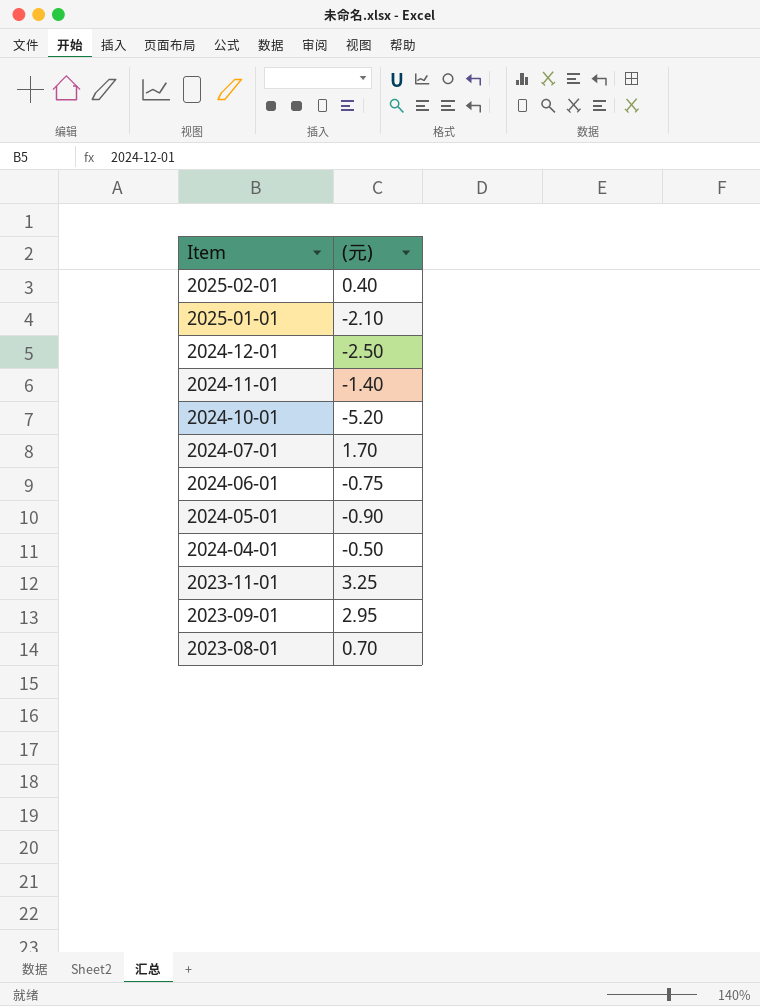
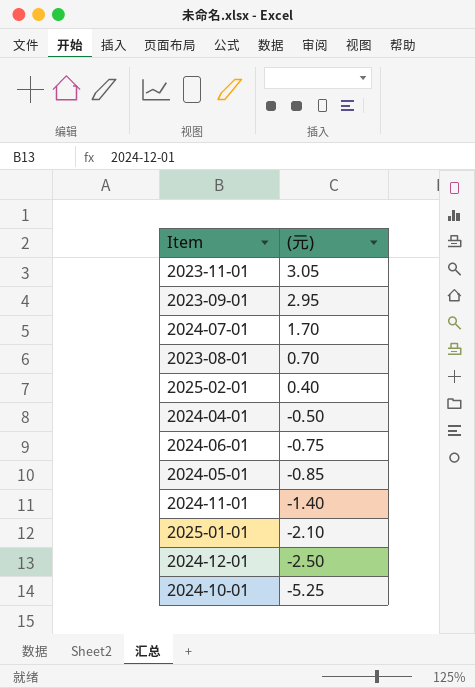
row order: Item descending -> (元) descending
2023-11-01 | (元): 3.25 -> 3.05
2024-05-01 | (元): -0.90 -> -0.85
2024-10-01 | (元): -5.20 -> -5.25

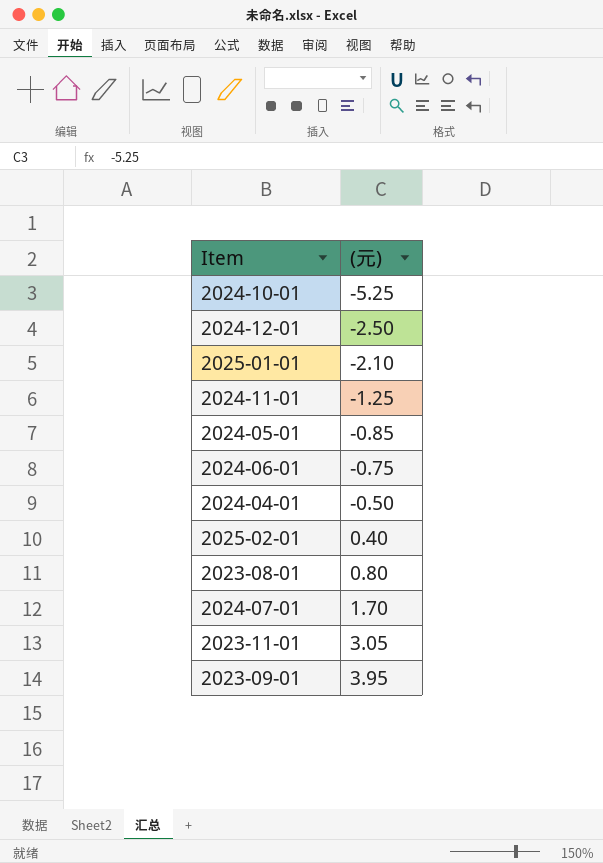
row order: (元) descending -> (元) ascending
2024-11-01 | (元): -1.40 -> -1.25
2023-08-01 | (元): 0.70 -> 0.80
2023-09-01 | (元): 2.95 -> 3.95

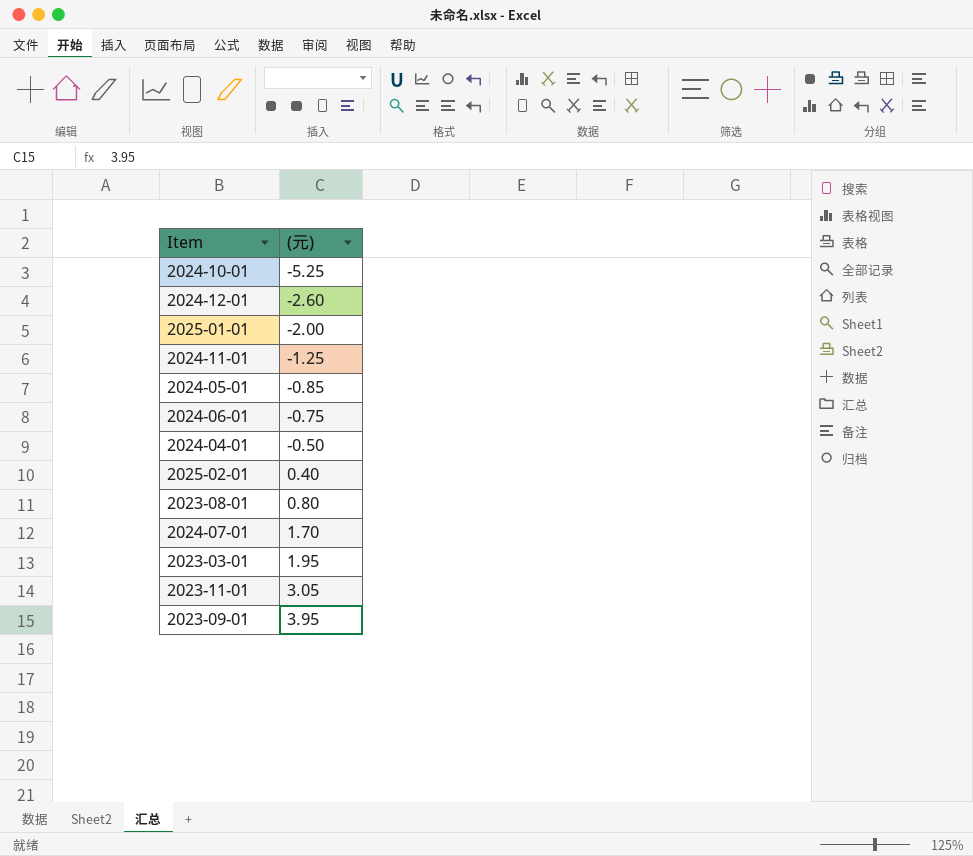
2024-12-01 | (元): -2.50 -> -2.60
2025-01-01 | (元): -2.10 -> -2.00
row 2023-03-01: none -> 1.95

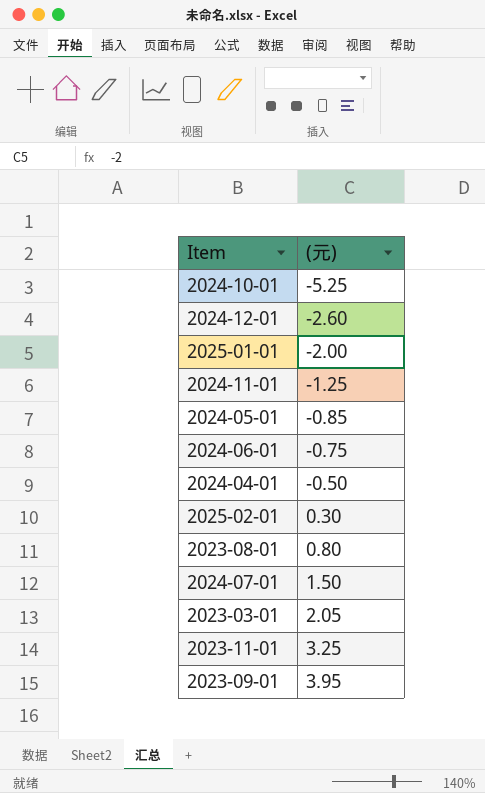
2025-02-01 | (元): 0.40 -> 0.30
2024-07-01 | (元): 1.70 -> 1.50
2023-03-01 | (元): 1.95 -> 2.05
2023-11-01 | (元): 3.05 -> 3.25

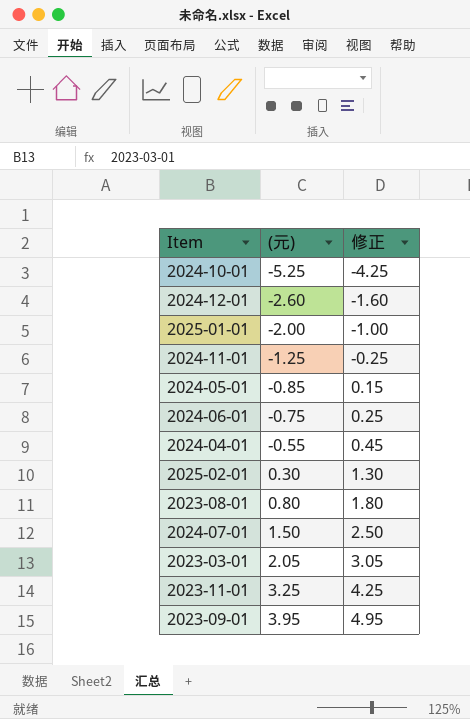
column 修正 | formula: none -> [(元)] + 1
2024-04-01 | (元): -0.50 -> -0.55

